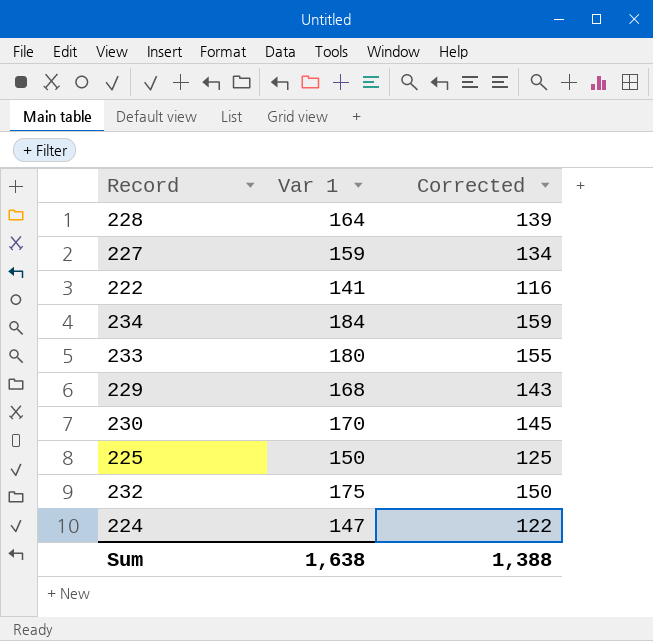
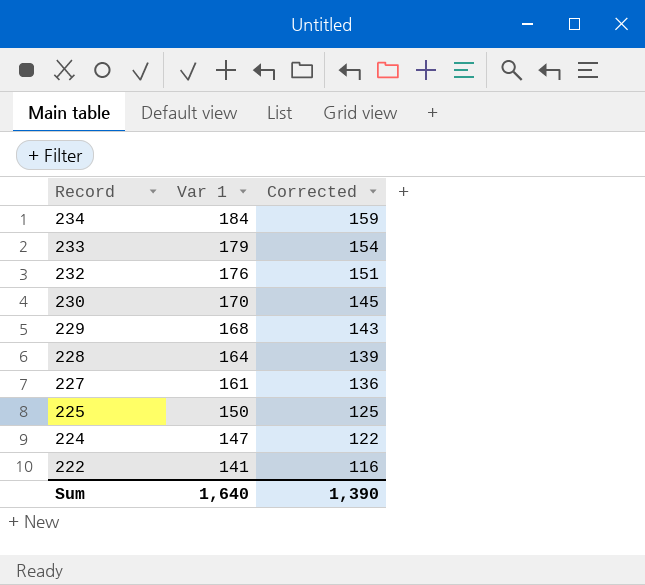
row order: none -> Record descending
233 | Var 1: 180 -> 179
233 | Corrected: 155 -> 154
232 | Var 1: 175 -> 176
232 | Corrected: 150 -> 151
227 | Var 1: 159 -> 161
227 | Corrected: 134 -> 136
Sum | Var 1: 1,638 -> 1,640
Sum | Corrected: 1,388 -> 1,390

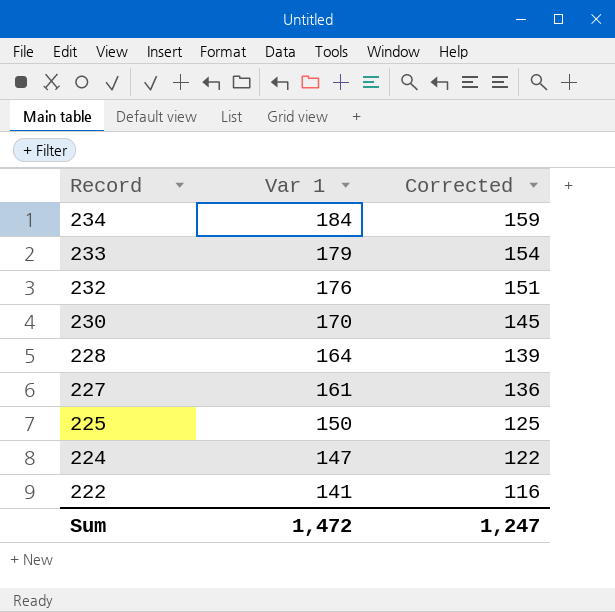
row 229: 168 | 143 -> none
Sum | Var 1: 1,640 -> 1,472
Sum | Corrected: 1,390 -> 1,247

